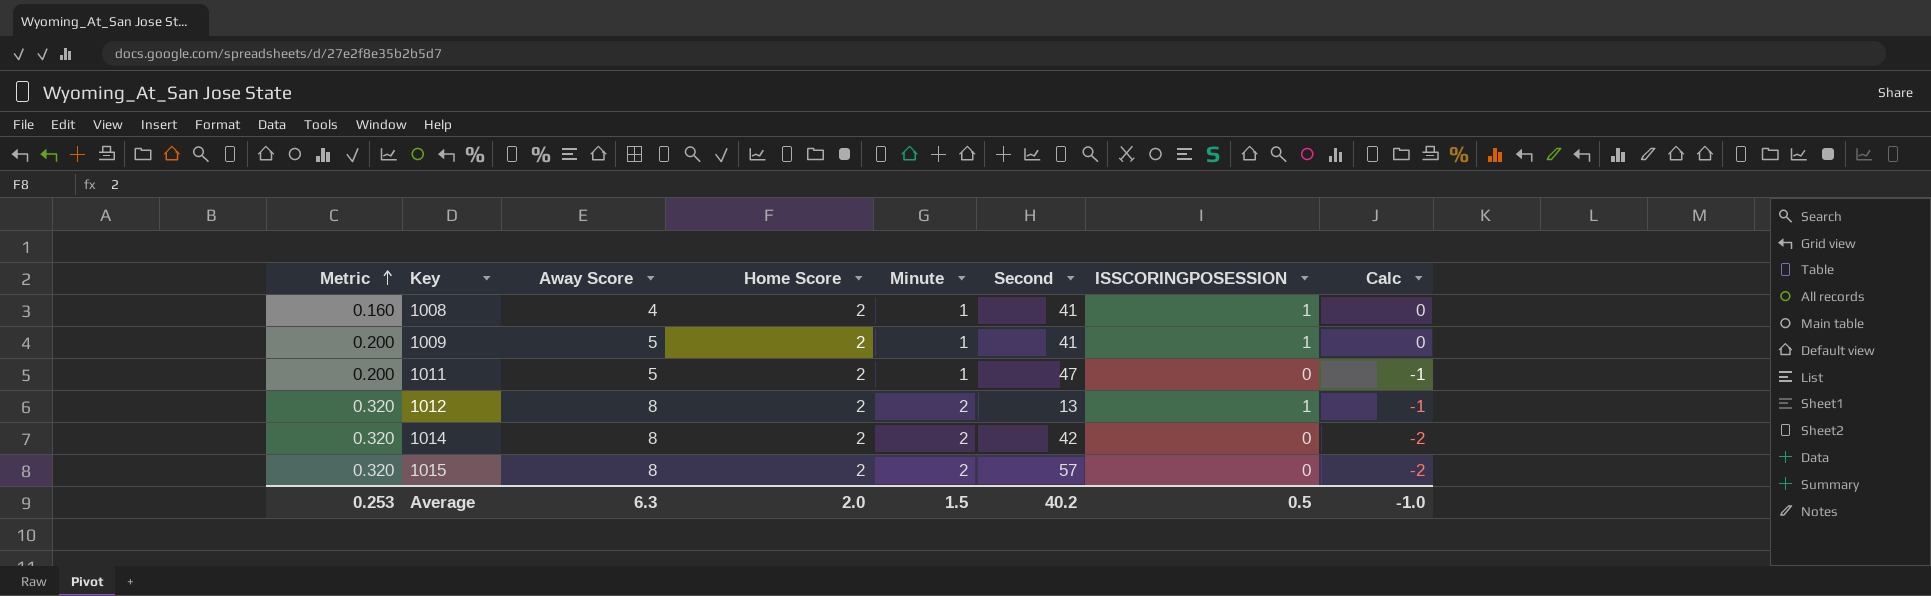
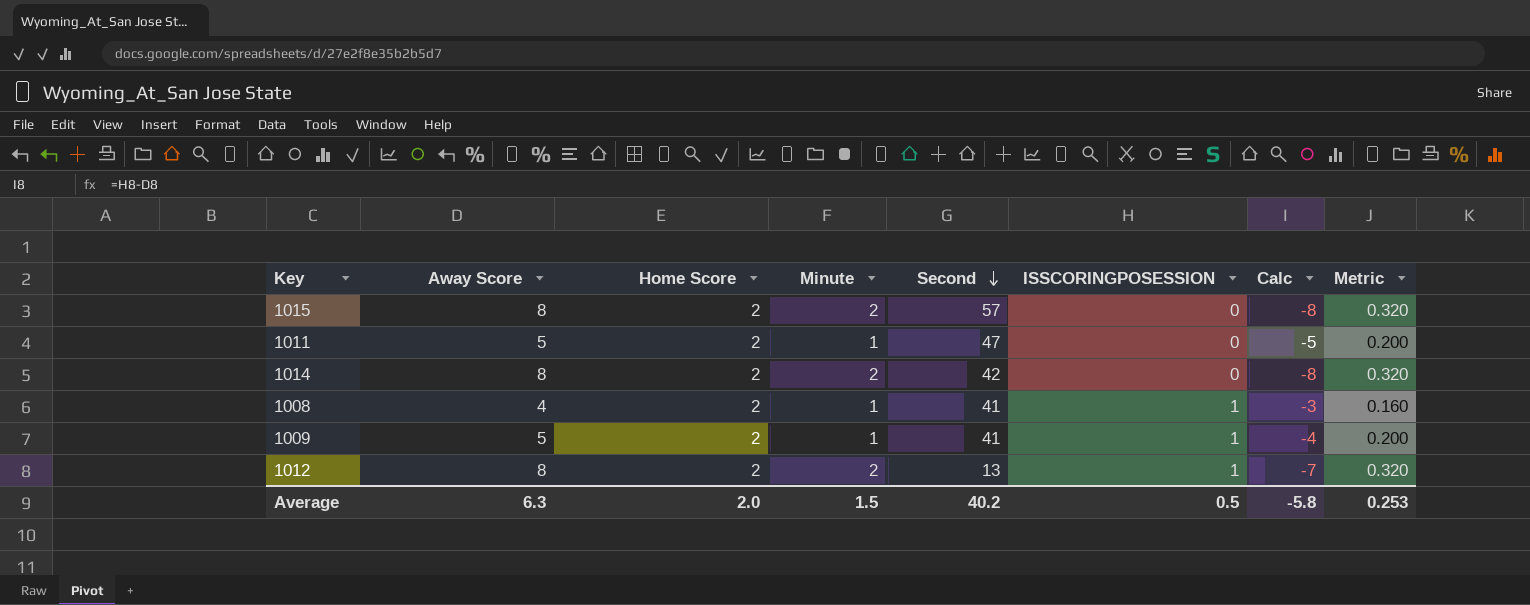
row order: Metric ascending -> Second descending
column Calc | formula: [ISSCORINGPOSESSION] - [Minute] -> [ISSCORINGPOSESSION] - [Away Score]
column Metric | position: 1 -> 8
Average | Calc: -1.0 -> -5.8

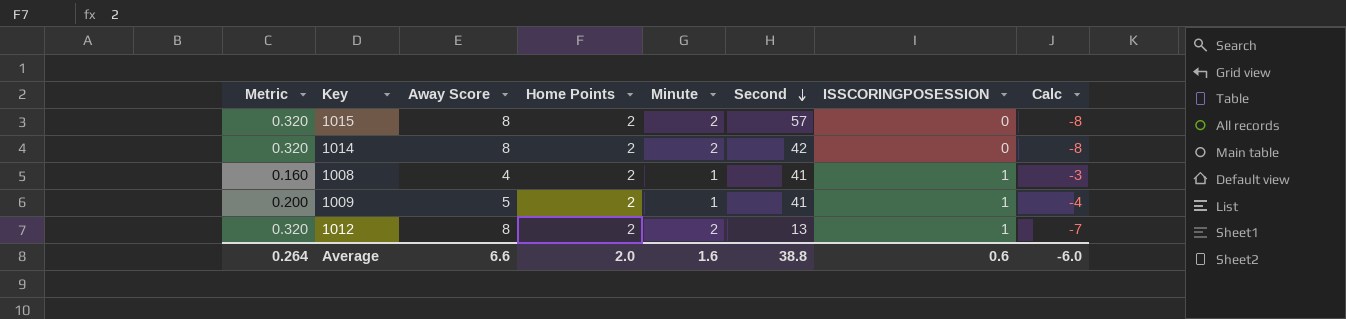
column Metric | position: 8 -> 1
column name: Home Score -> Home Points
row 1011: 5 | 2 | 1 | 47 | 0 | -5 | 0.200 -> none
Average | Metric: 0.253 -> 0.264
Average | Away Score: 6.3 -> 6.6
Average | Minute: 1.5 -> 1.6
Average | Second: 40.2 -> 38.8
Average | ISSCORINGPOSESSION: 0.5 -> 0.6
Average | Calc: -5.8 -> -6.0

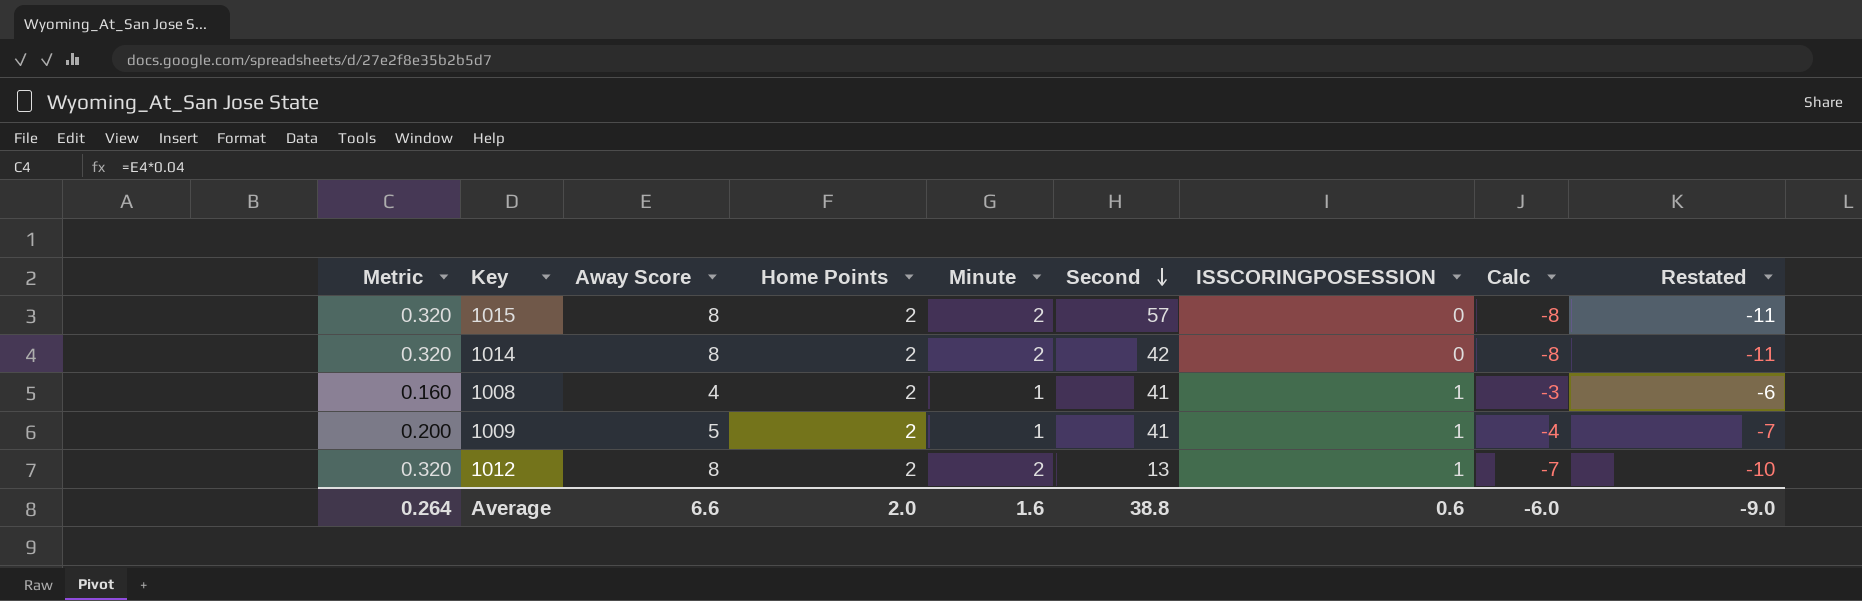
column Restated | formula: none -> [Calc] - 3

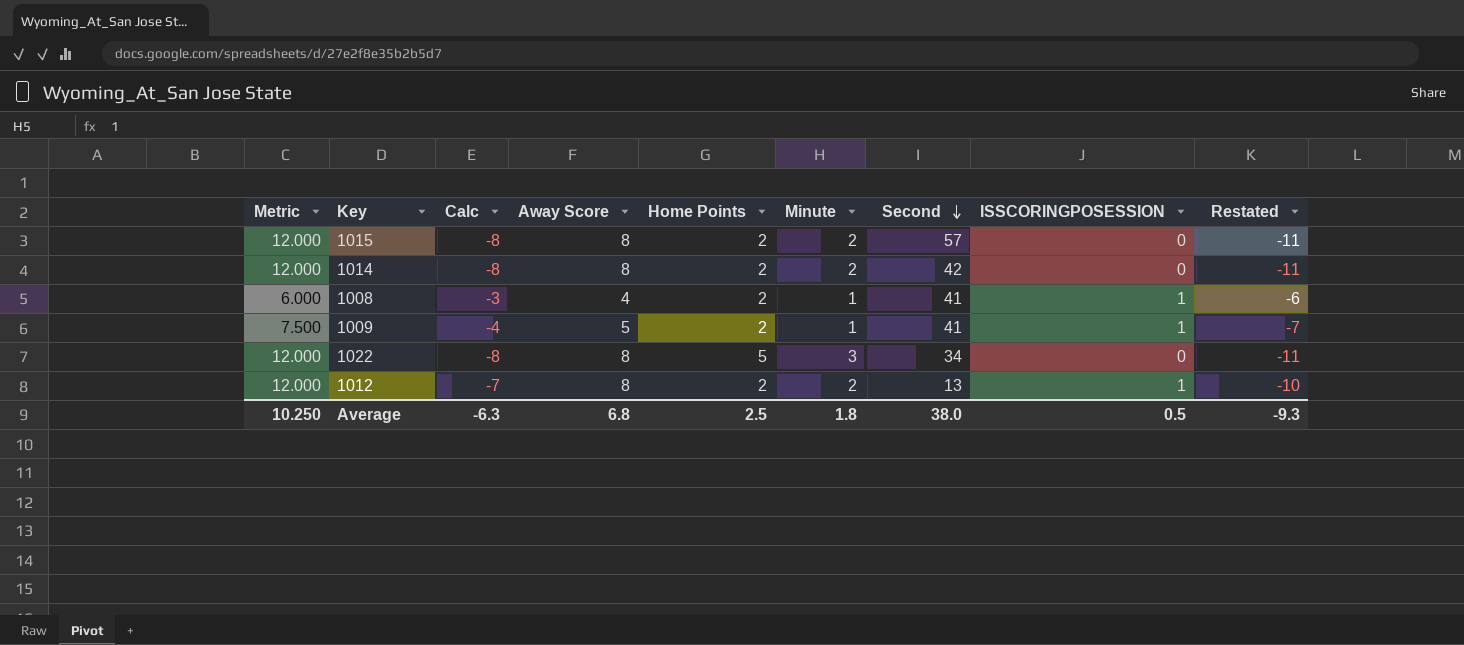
column Metric | formula: [Away Score] * 0.04 -> [Away Score] * 1.5
column Calc | position: 8 -> 3
row 1022: none -> 12.000 | -8 | 8 | 5 | 3 | 34 | 0 | -11
Average | Metric: 0.264 -> 10.250
Average | Calc: -6.0 -> -6.3
Average | Away Score: 6.6 -> 6.8
Average | Home Points: 2.0 -> 2.5
Average | Minute: 1.6 -> 1.8
Average | Second: 38.8 -> 38.0
Average | ISSCORINGPOSESSION: 0.6 -> 0.5
Average | Restated: -9.0 -> -9.3

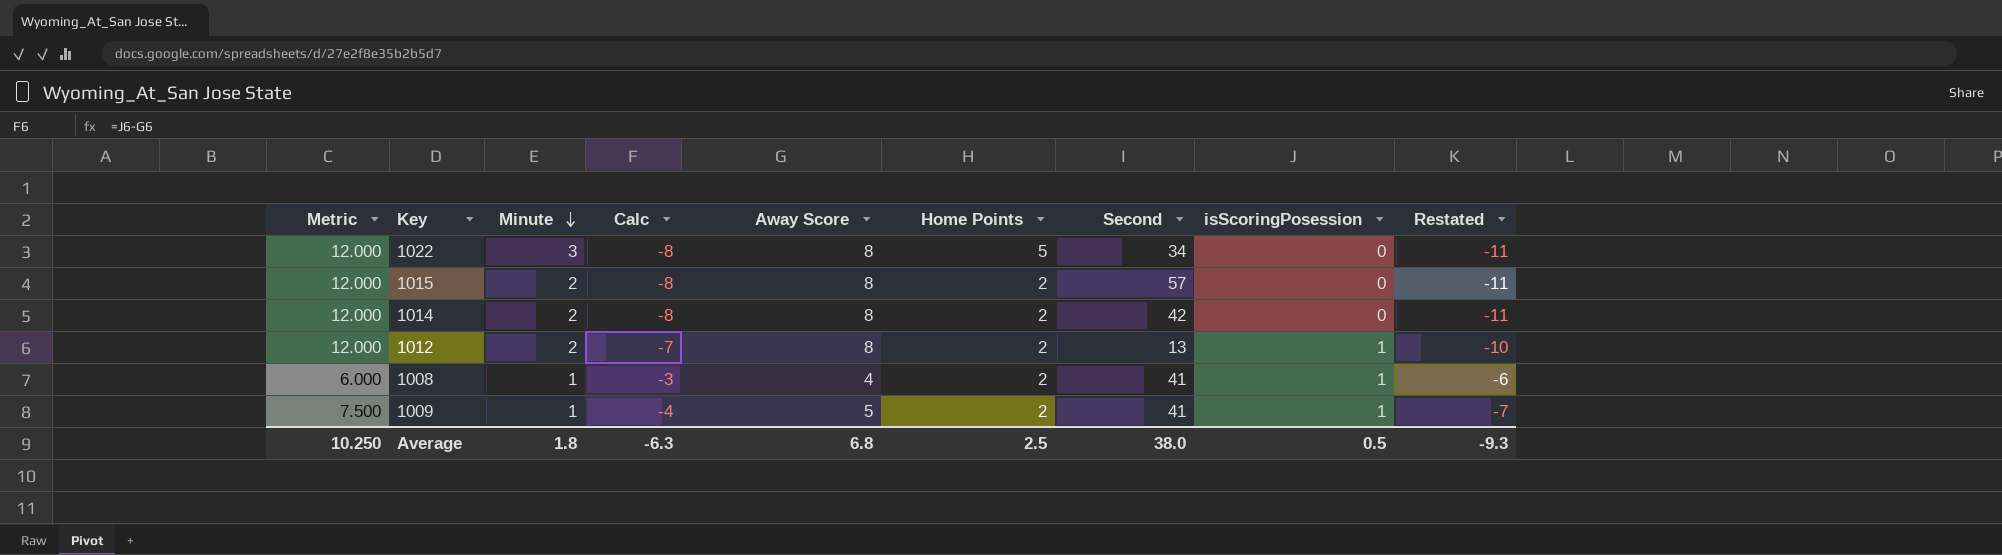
row order: Second descending -> Minute descending
column Minute | position: 6 -> 3
column name: ISSCORINGPOSESSION -> isScoringPosession

